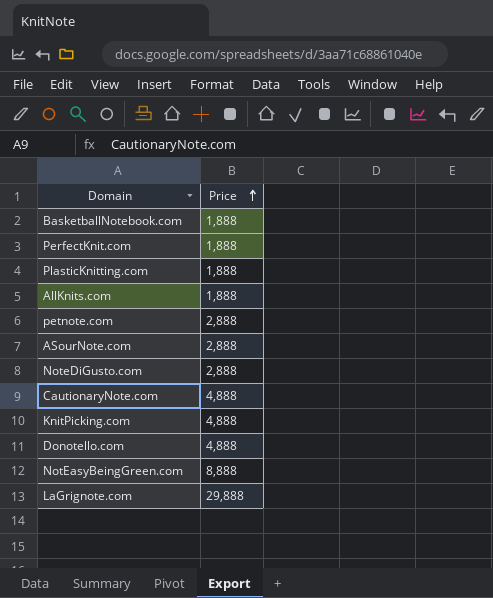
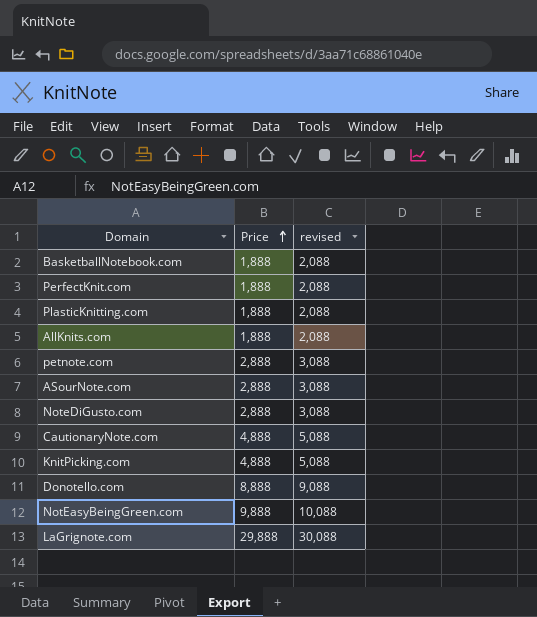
column revised | formula: none -> [Price] + 200
Donotello.com | Price: 4,888 -> 8,888
NotEasyBeingGreen.com | Price: 8,888 -> 9,888

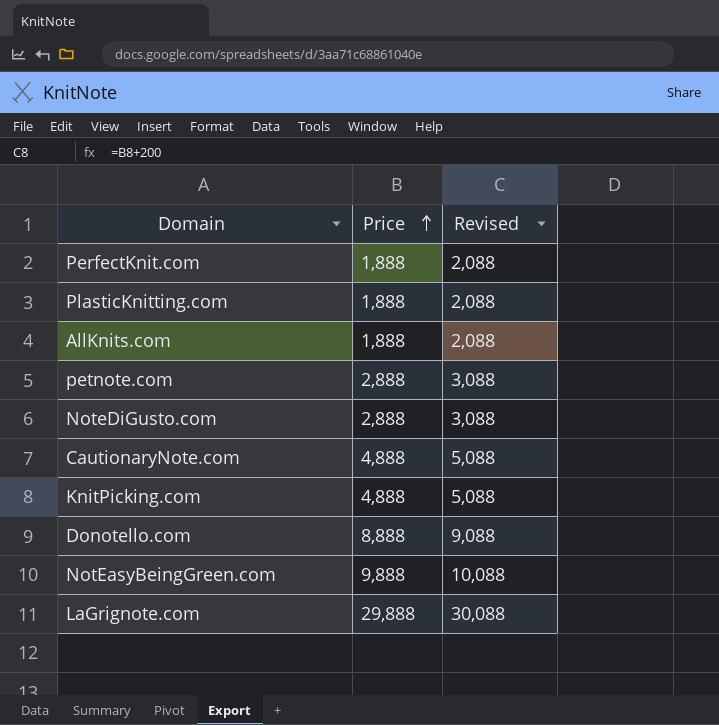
column name: revised -> Revised
row BasketballNotebook.com: 1,888 | 2,088 -> none
row ASourNote.com: 2,888 | 3,088 -> none

